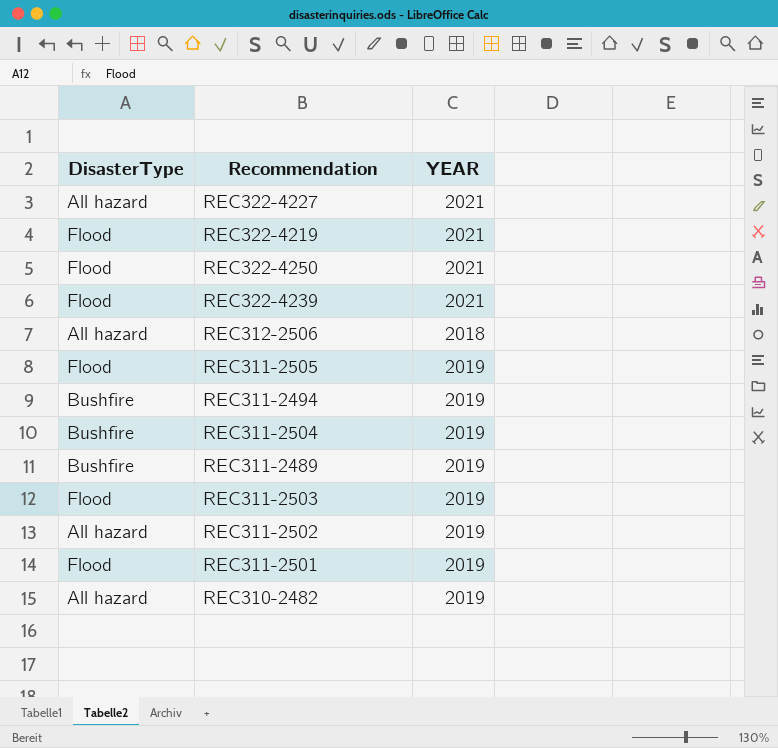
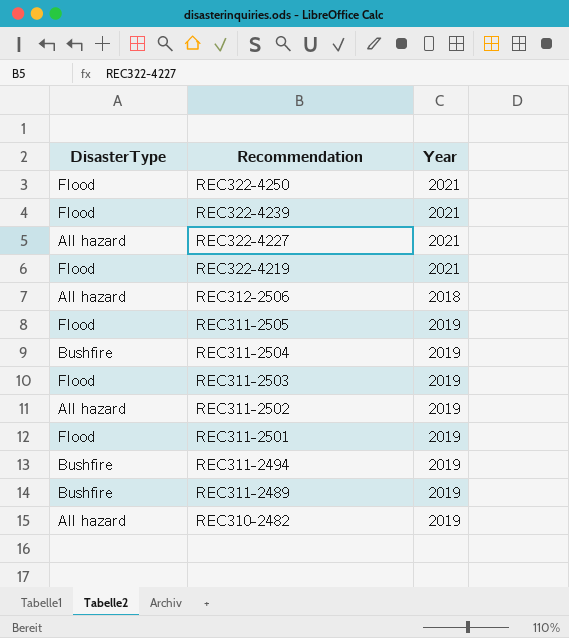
row order: none -> Recommendation descending
column name: YEAR -> Year

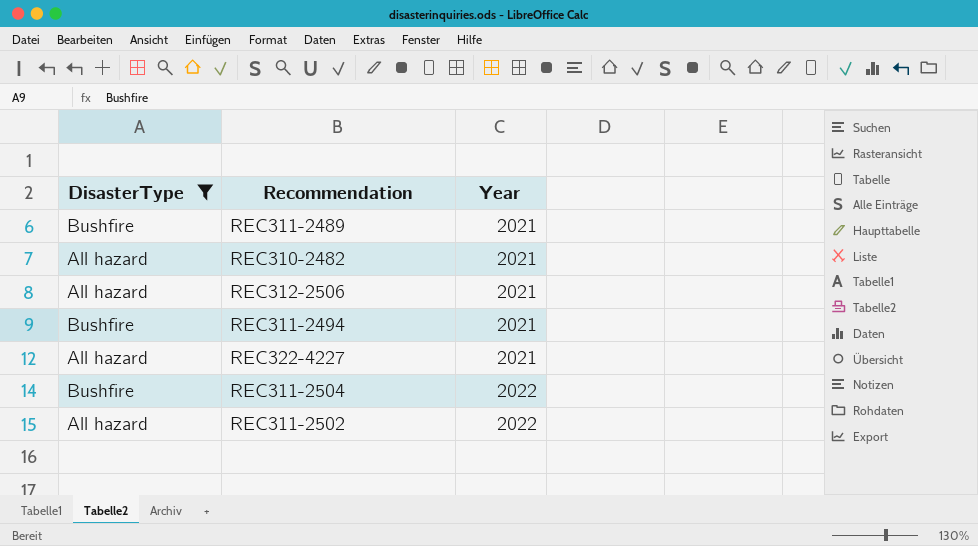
filter: none -> DisasterType != Flood
row order: Recommendation descending -> Year ascending
REC311-2489 | Year: 2019 -> 2021
REC310-2482 | Year: 2019 -> 2021
REC312-2506 | Year: 2018 -> 2021
REC311-2494 | Year: 2019 -> 2021
REC311-2504 | Year: 2019 -> 2022
REC311-2502 | Year: 2019 -> 2022

